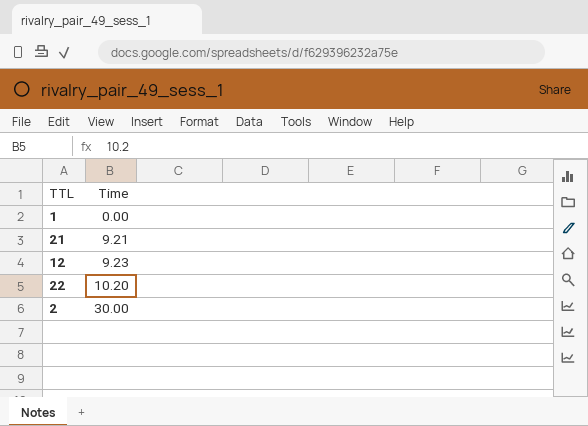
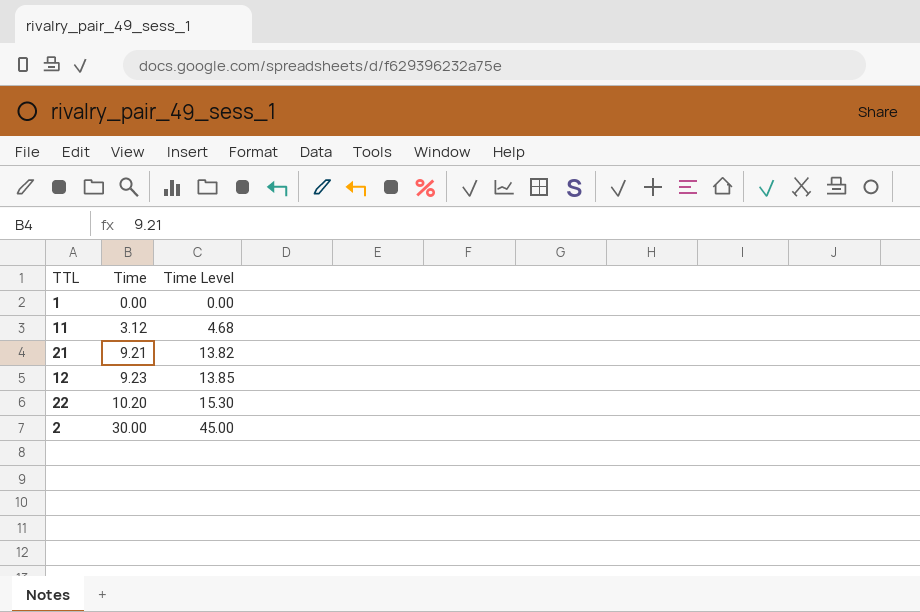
column Time Level | formula: none -> [Time] * 1.5
row 11: none -> 3.12 | 4.68

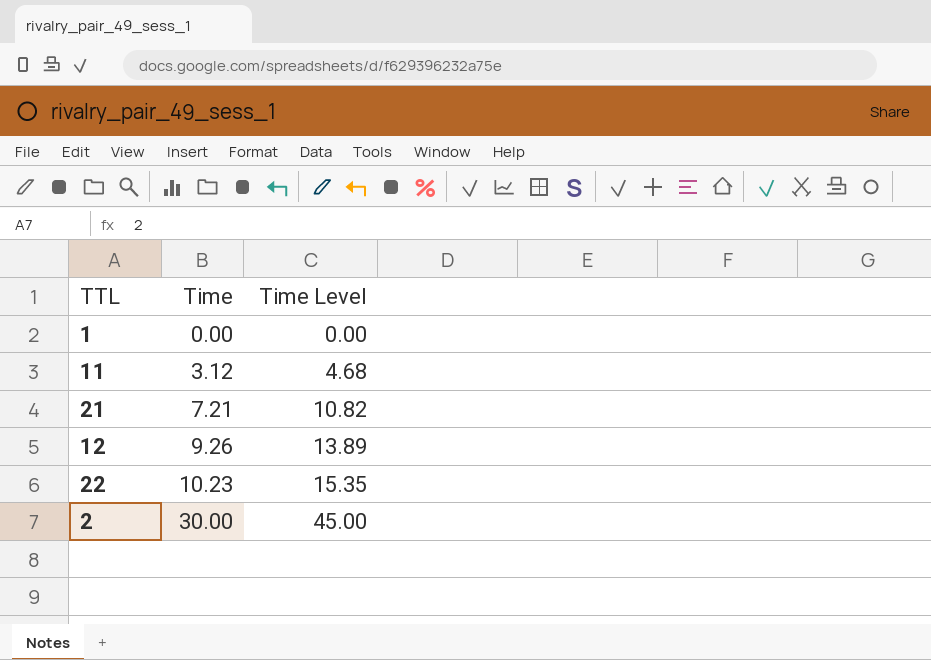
21 | Time: 9.21 -> 7.21
21 | Time Level: 13.82 -> 10.82
12 | Time: 9.23 -> 9.26
12 | Time Level: 13.85 -> 13.89
22 | Time: 10.20 -> 10.23
22 | Time Level: 15.30 -> 15.35

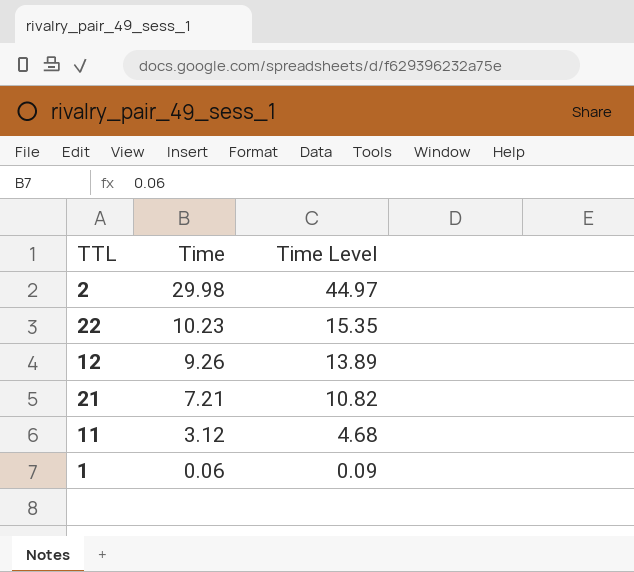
row order: Time ascending -> Time descending
2 | Time: 30.00 -> 29.98
2 | Time Level: 45.00 -> 44.97
1 | Time: 0.00 -> 0.06
1 | Time Level: 0.00 -> 0.09

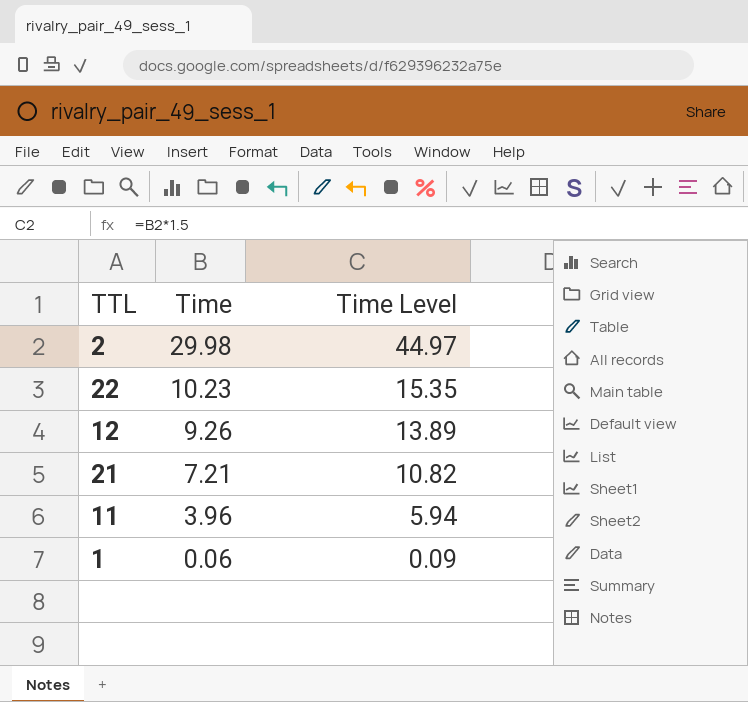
11 | Time: 3.12 -> 3.96
11 | Time Level: 4.68 -> 5.94

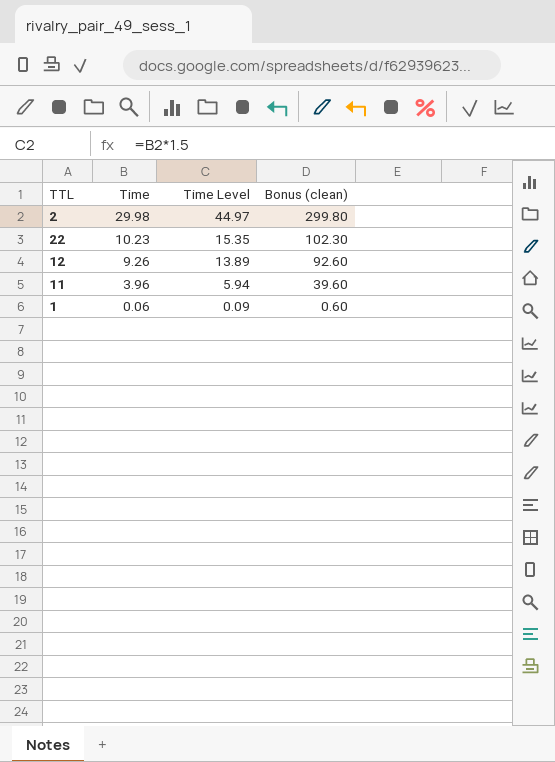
column Bonus (clean) | formula: none -> [Time] * 10
row 21: 7.21 | 10.82 -> none

